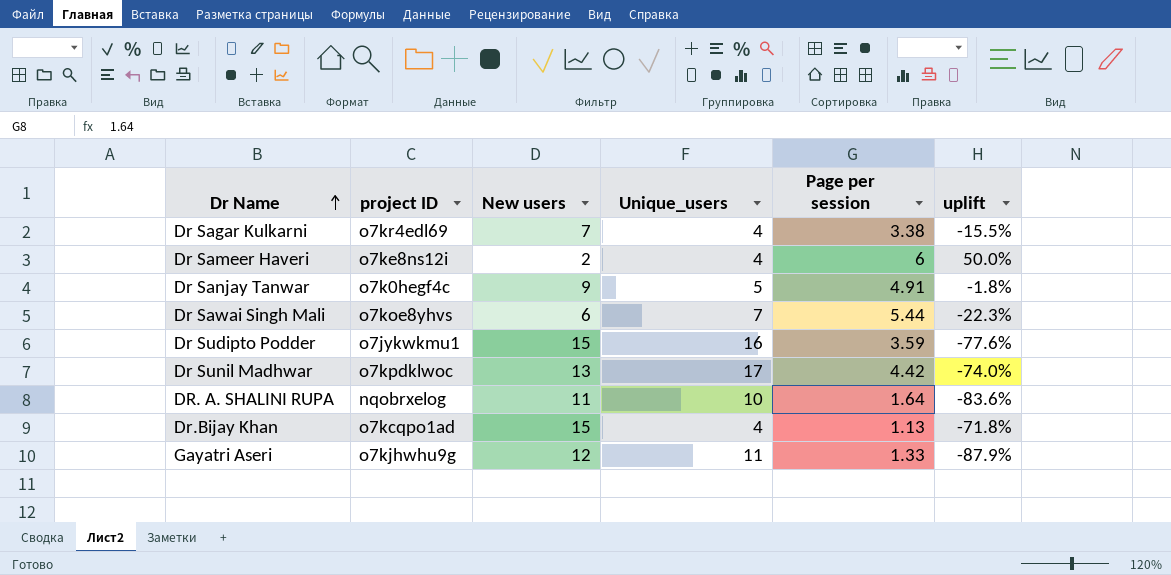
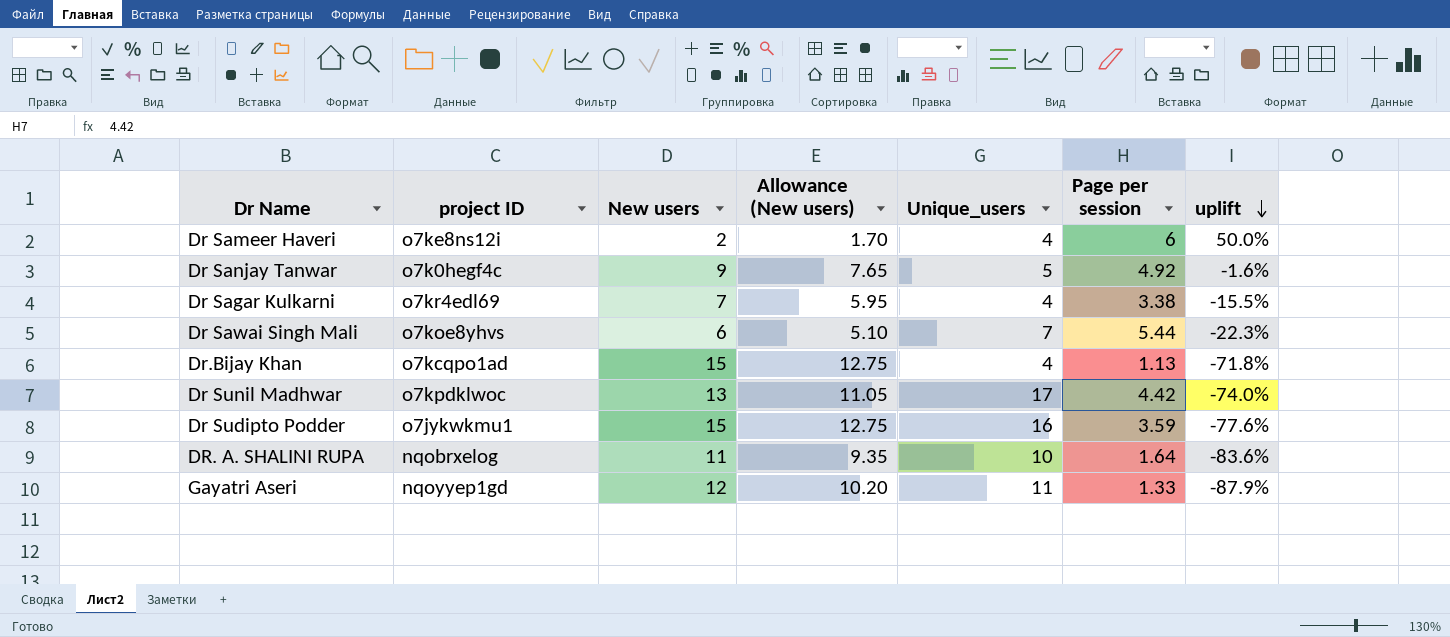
row order: Dr Name ascending -> uplift descending
column Allowance (New users) | formula: none -> [New users] * 0.85
Dr Sanjay Tanwar | Page per session: 4.91 -> 4.92
Dr Sanjay Tanwar | uplift: -1.8% -> -1.6%
Gayatri Aseri | project ID: o7kjhwhu9g -> nqoyyep1gd

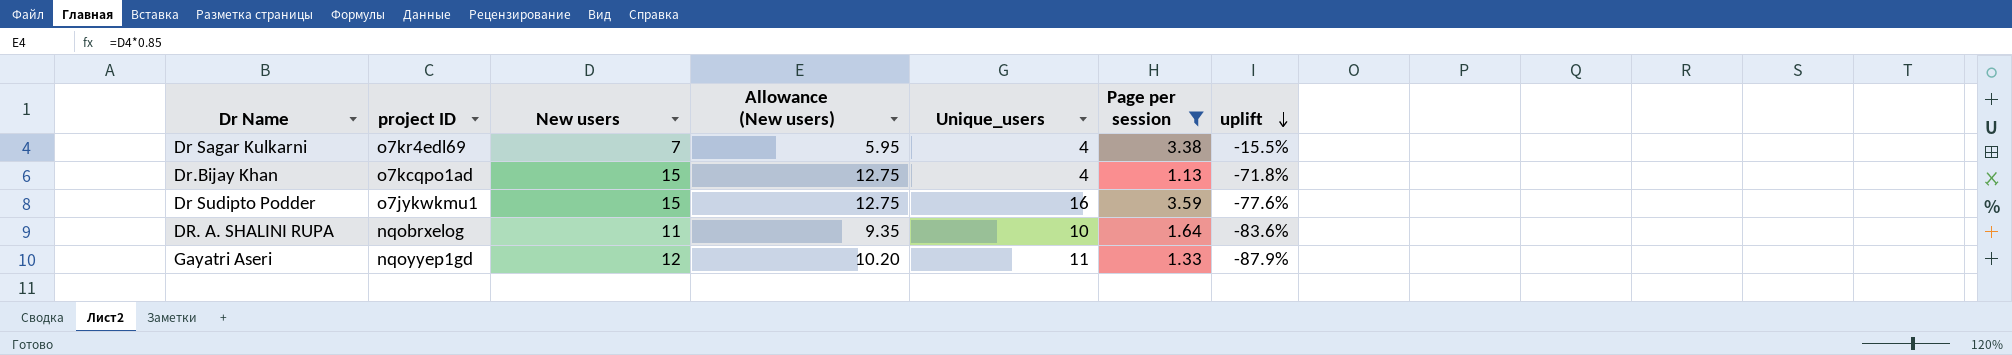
filter: none -> Page per session <= 3.59

